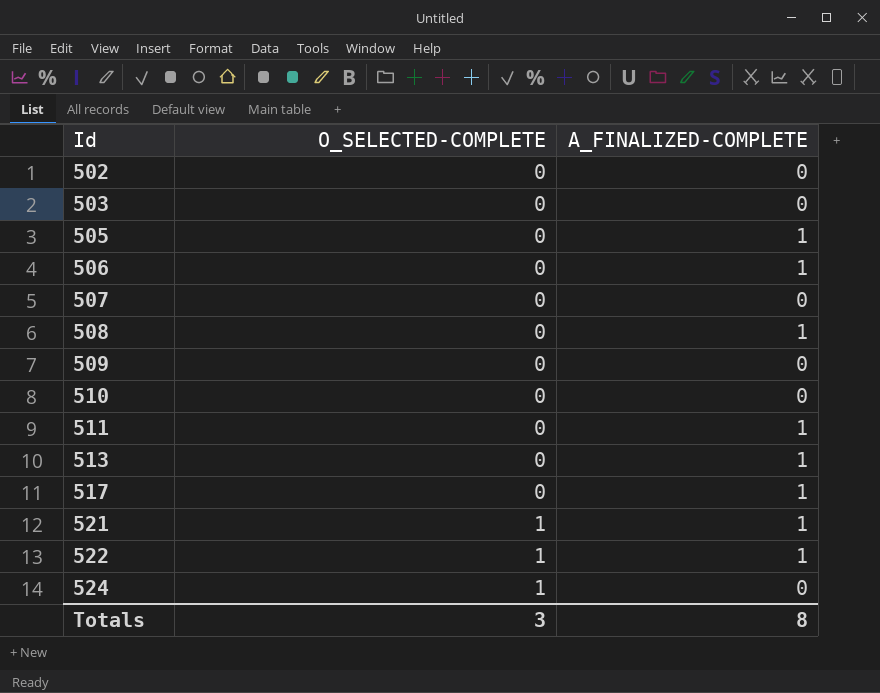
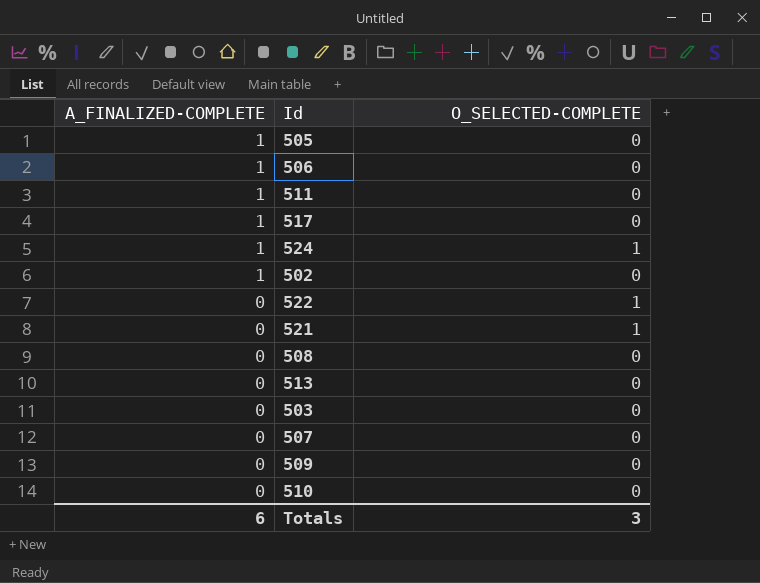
row order: Id ascending -> A_FINALIZED-COMPLETE descending
column A_FINALIZED-COMPLETE | position: 3 -> 1
524 | A_FINALIZED-COMPLETE: 0 -> 1
502 | A_FINALIZED-COMPLETE: 0 -> 1
522 | A_FINALIZED-COMPLETE: 1 -> 0
521 | A_FINALIZED-COMPLETE: 1 -> 0
508 | A_FINALIZED-COMPLETE: 1 -> 0
513 | A_FINALIZED-COMPLETE: 1 -> 0
Totals | A_FINALIZED-COMPLETE: 8 -> 6

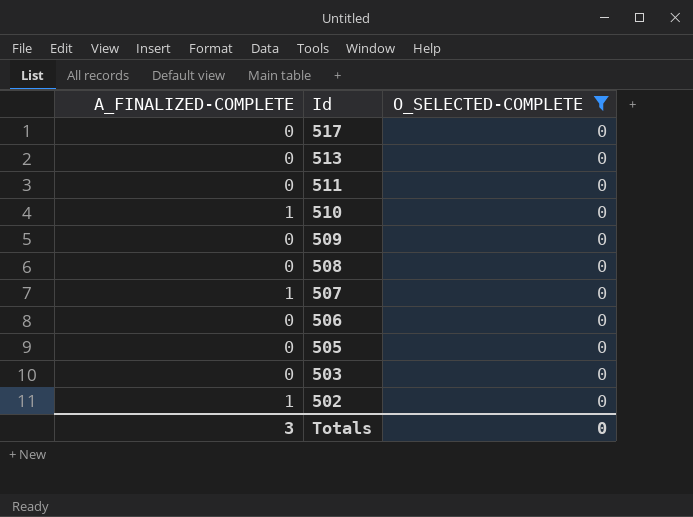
filter: none -> O_SELECTED-COMPLETE = 0
row order: A_FINALIZED-COMPLETE descending -> Id descending
517 | A_FINALIZED-COMPLETE: 1 -> 0
511 | A_FINALIZED-COMPLETE: 1 -> 0
510 | A_FINALIZED-COMPLETE: 0 -> 1
507 | A_FINALIZED-COMPLETE: 0 -> 1
506 | A_FINALIZED-COMPLETE: 1 -> 0
505 | A_FINALIZED-COMPLETE: 1 -> 0
Totals | A_FINALIZED-COMPLETE: 6 -> 3
Totals | O_SELECTED-COMPLETE: 3 -> 0

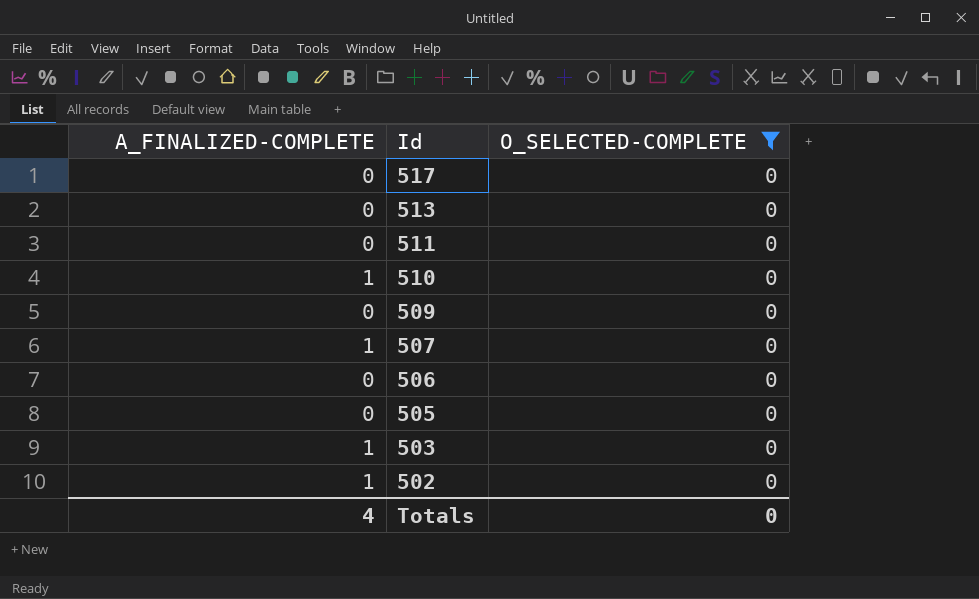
row 508: 0 | 0 -> none
503 | A_FINALIZED-COMPLETE: 0 -> 1
Totals | A_FINALIZED-COMPLETE: 3 -> 4

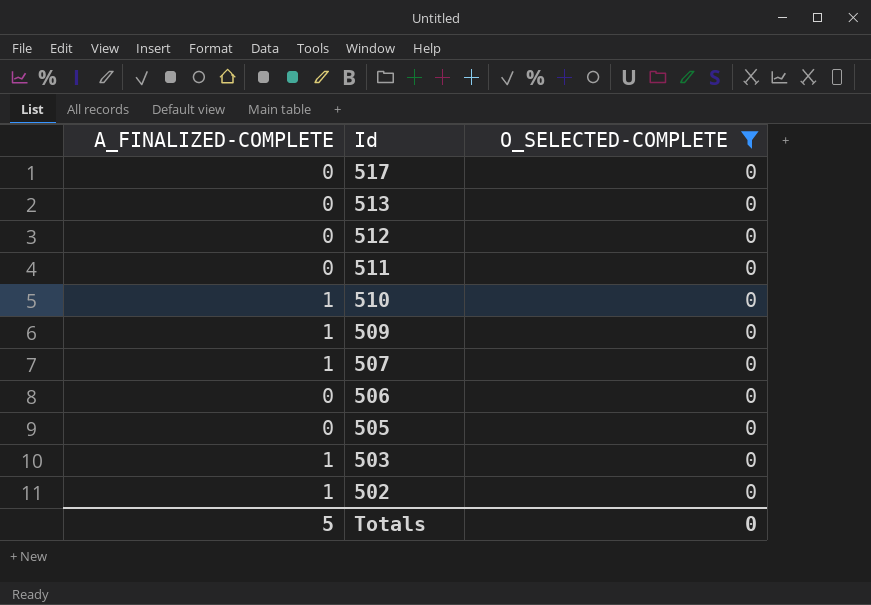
row 512: none -> 0 | 0
509 | A_FINALIZED-COMPLETE: 0 -> 1
Totals | A_FINALIZED-COMPLETE: 4 -> 5

